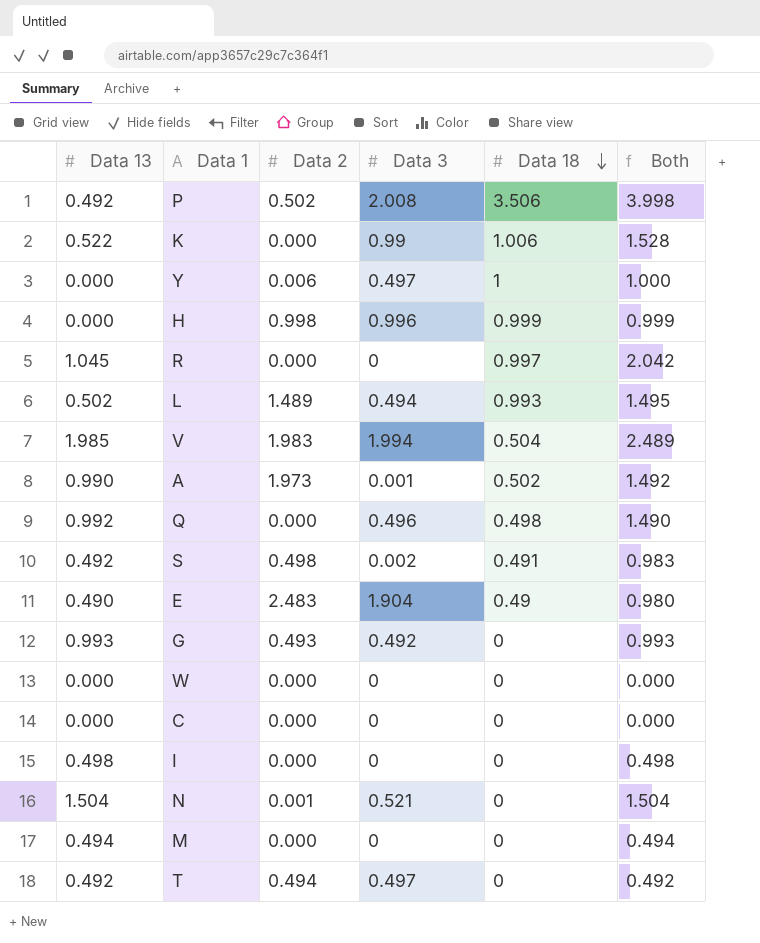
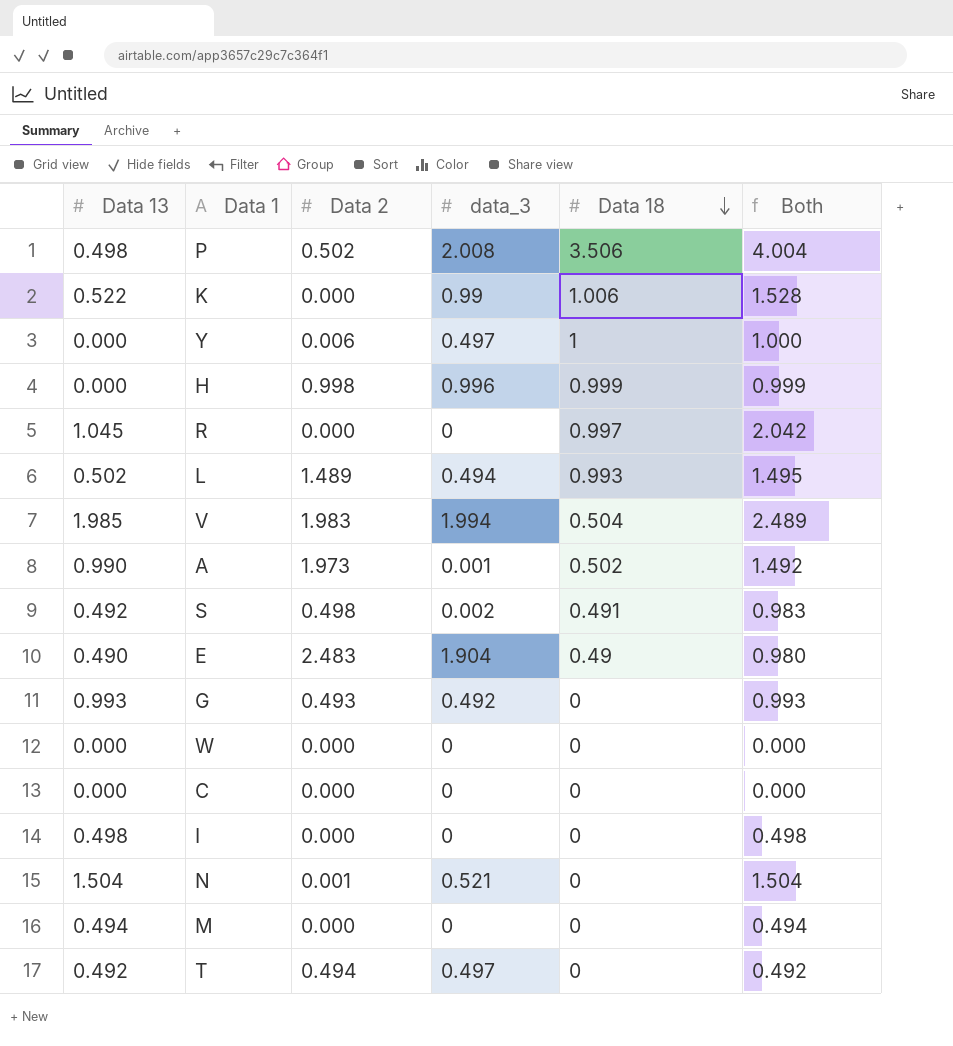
column name: Data 3 -> data_3
row Q: 0.992 | 0.000 | 0.496 | 0.498 | 1.490 -> none
P | Data 13: 0.492 -> 0.498
P | Both: 3.998 -> 4.004

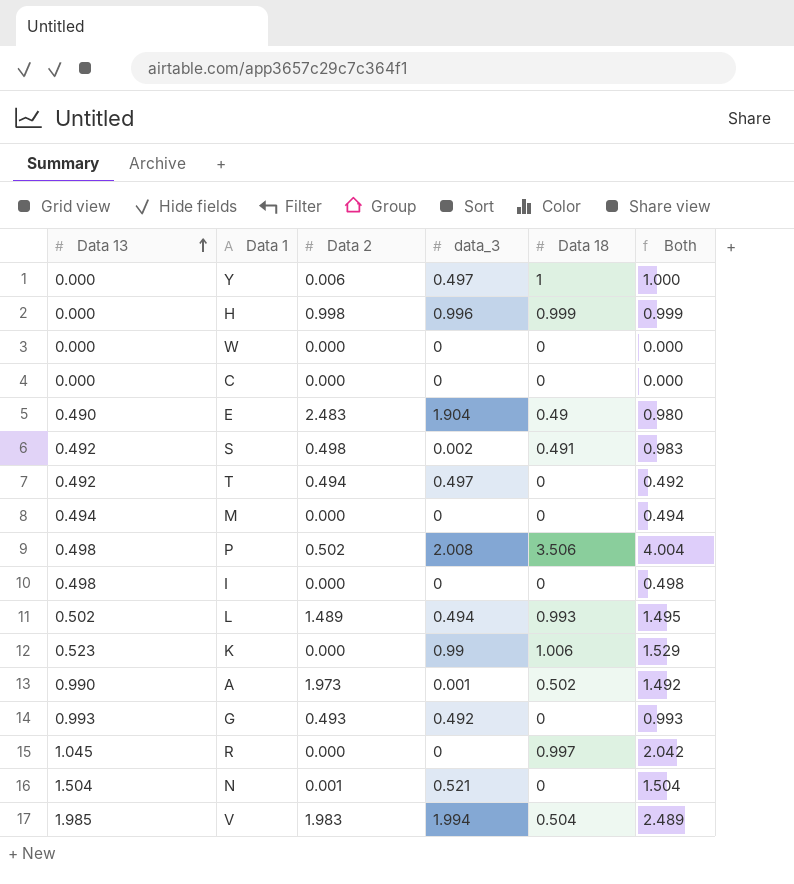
row order: Data 18 descending -> Data 13 ascending
K | Data 13: 0.522 -> 0.523
K | Both: 1.528 -> 1.529

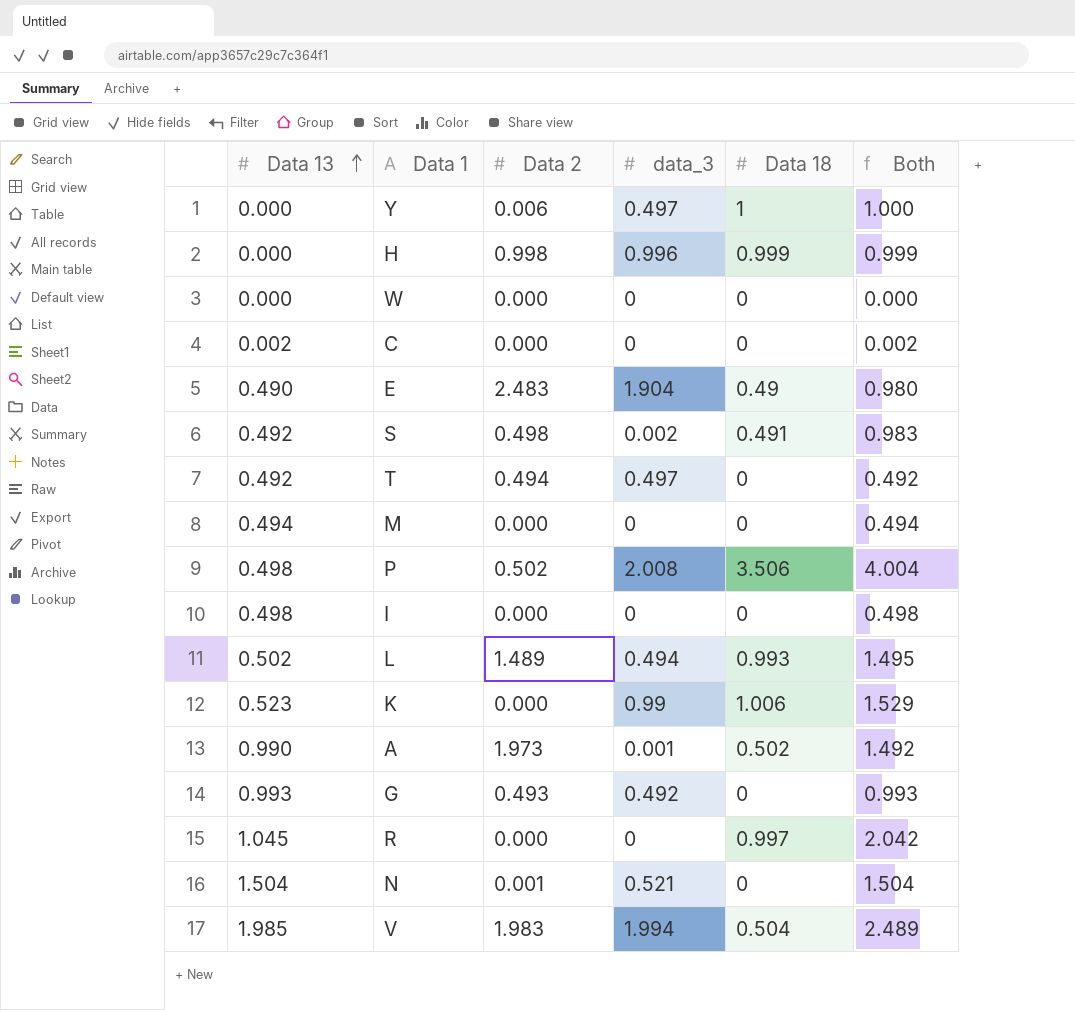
C | Data 13: 0.000 -> 0.002
C | Both: 0.000 -> 0.002

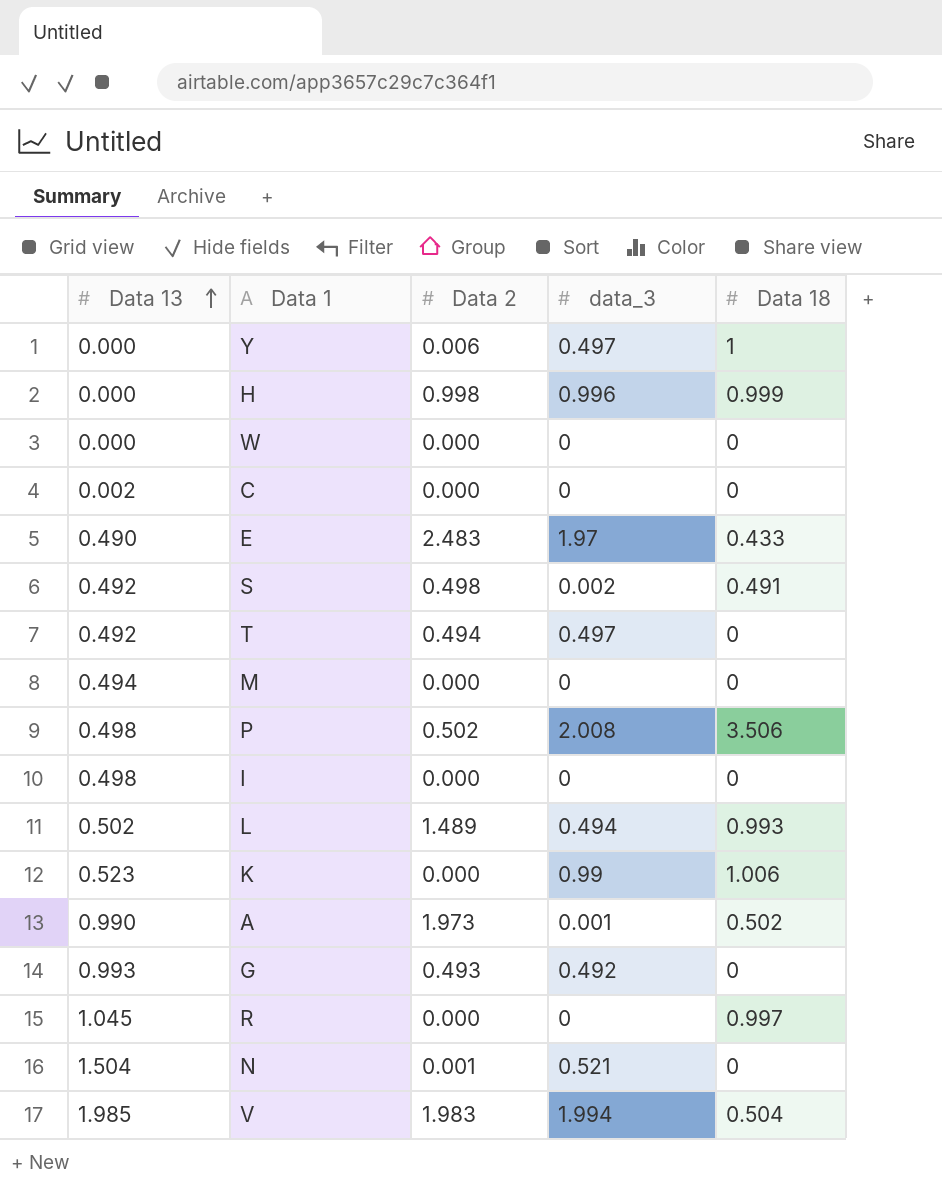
column Both | formula: [Data 13] + [Data 18] -> none
E | data_3: 1.904 -> 1.97
E | Data 18: 0.49 -> 0.433

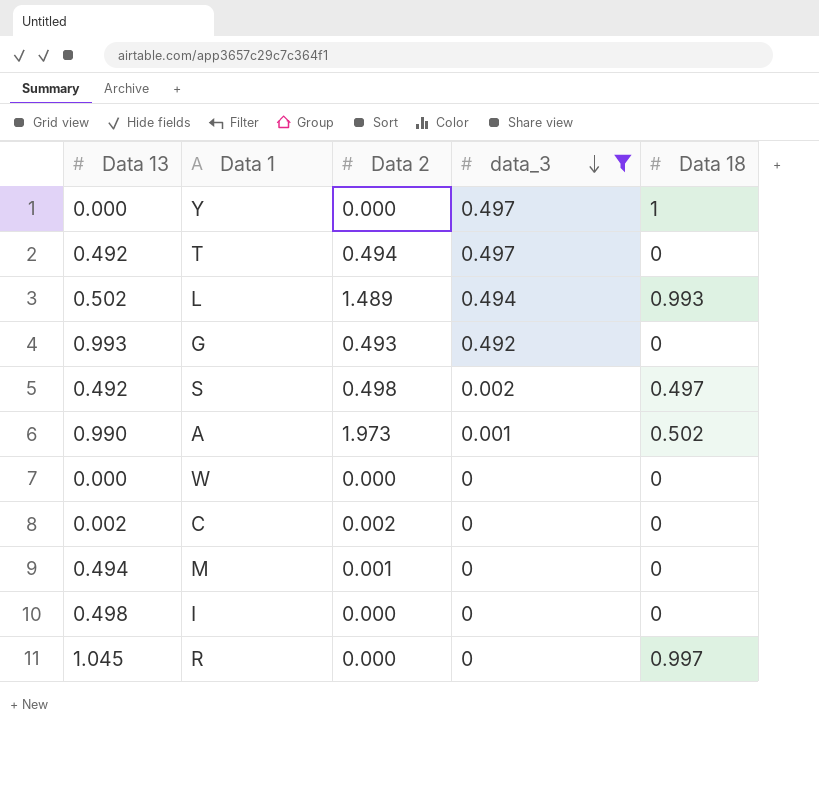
filter: none -> data_3 <= 0.497
row order: Data 13 ascending -> data_3 descending
Y | Data 2: 0.006 -> 0.000
S | Data 18: 0.491 -> 0.497
C | Data 2: 0.000 -> 0.002
M | Data 2: 0.000 -> 0.001

